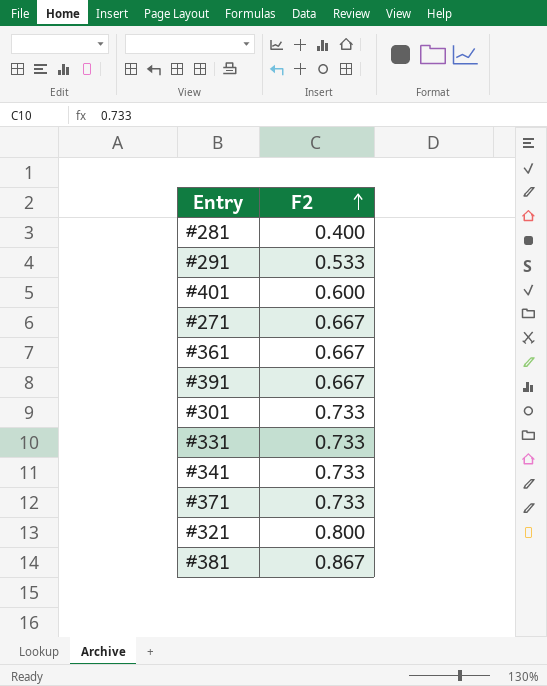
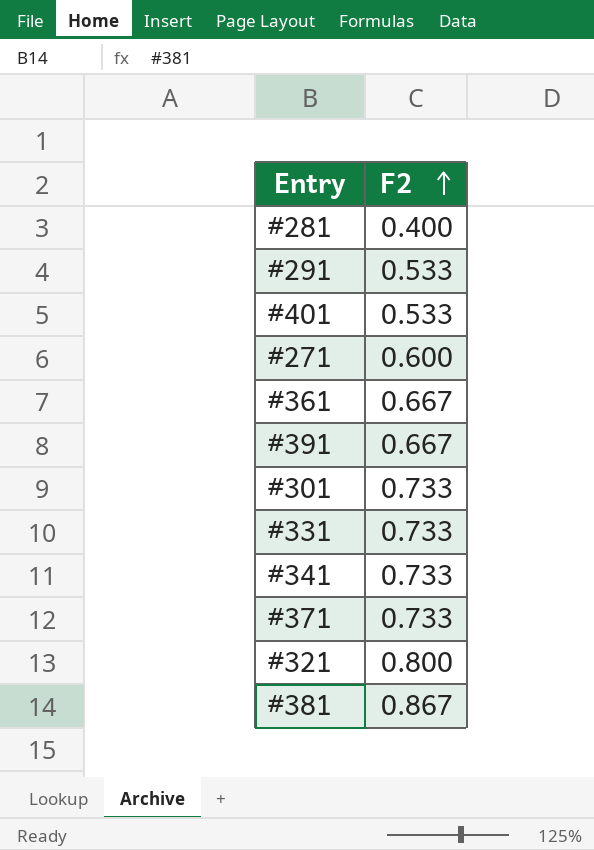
#401 | F2: 0.600 -> 0.533
#271 | F2: 0.667 -> 0.600

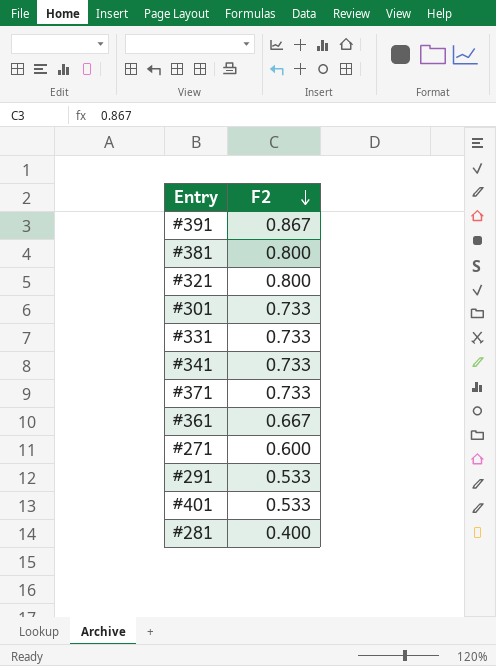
row order: F2 ascending -> F2 descending
#391 | F2: 0.667 -> 0.867
#381 | F2: 0.867 -> 0.800

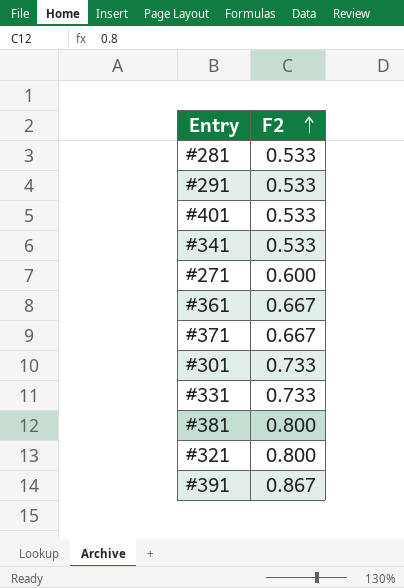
row order: F2 descending -> F2 ascending
#281 | F2: 0.400 -> 0.533
#341 | F2: 0.733 -> 0.533
#371 | F2: 0.733 -> 0.667

